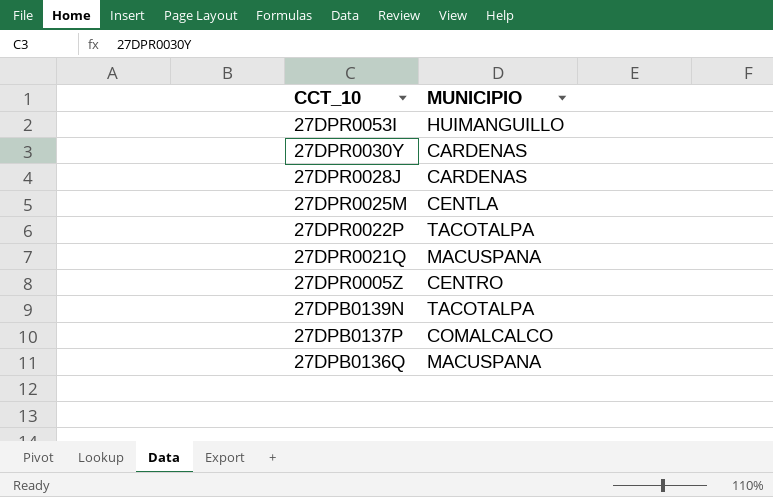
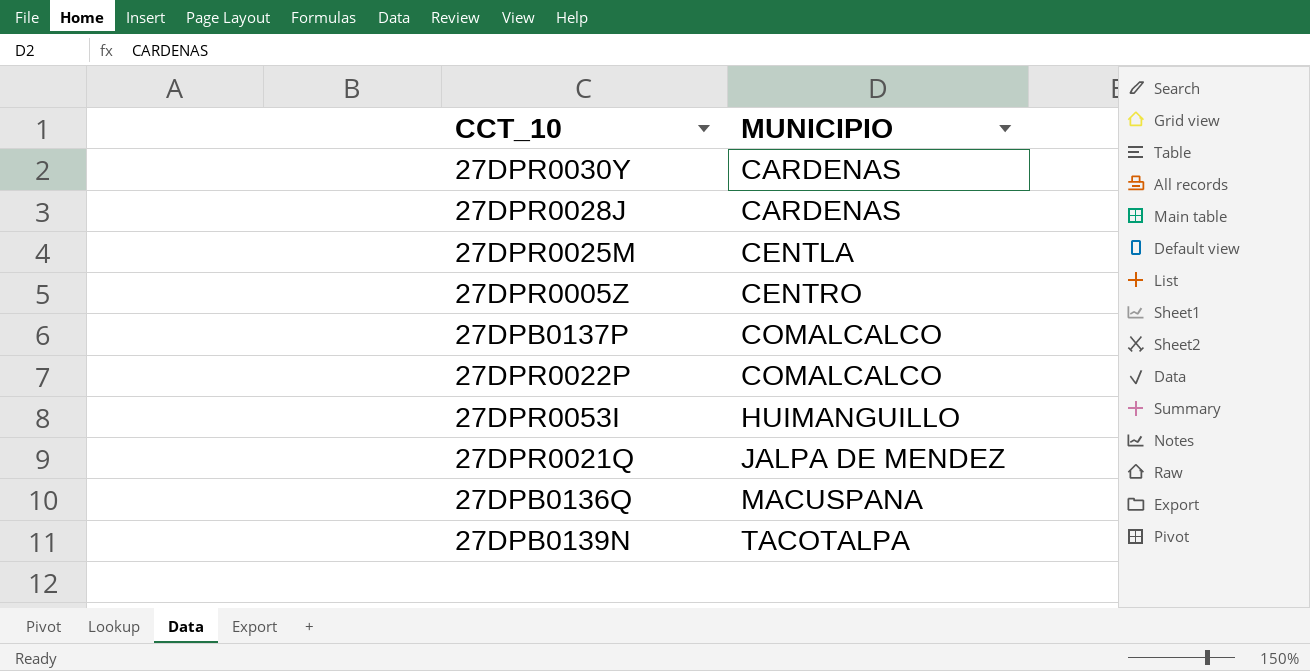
row order: CCT_10 descending -> MUNICIPIO ascending
27DPR0022P | MUNICIPIO: TACOTALPA -> COMALCALCO
27DPR0021Q | MUNICIPIO: MACUSPANA -> JALPA DE MENDEZ

